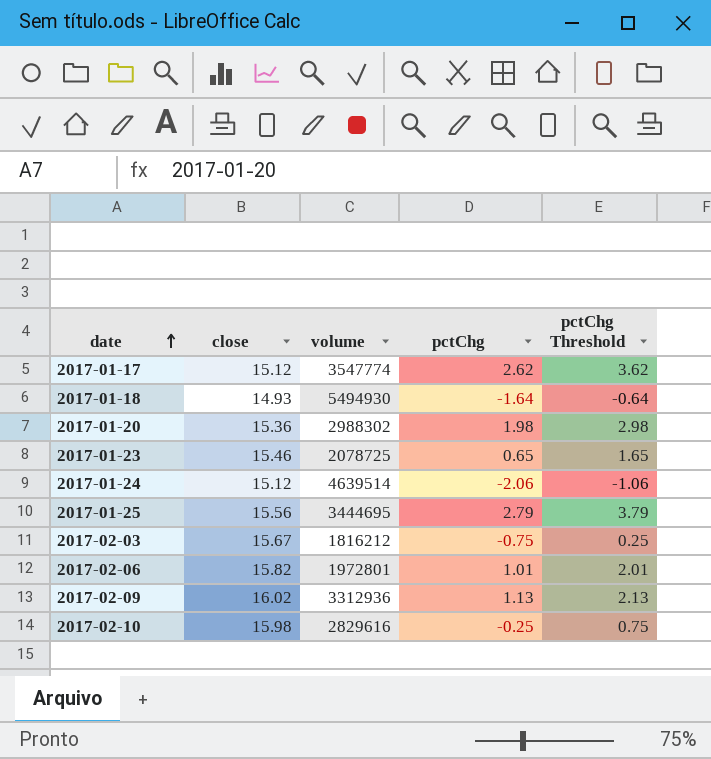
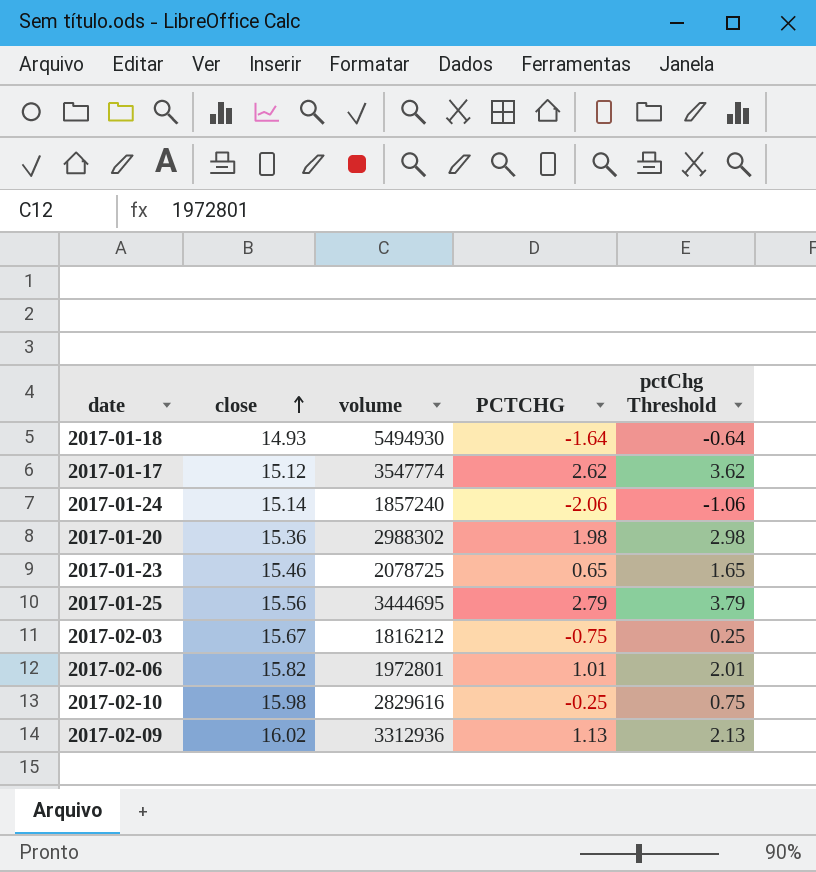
row order: date ascending -> close ascending
column name: pctChg -> PCTCHG
2017-01-24 | close: 15.12 -> 15.14
2017-01-24 | volume: 4639514 -> 1857240

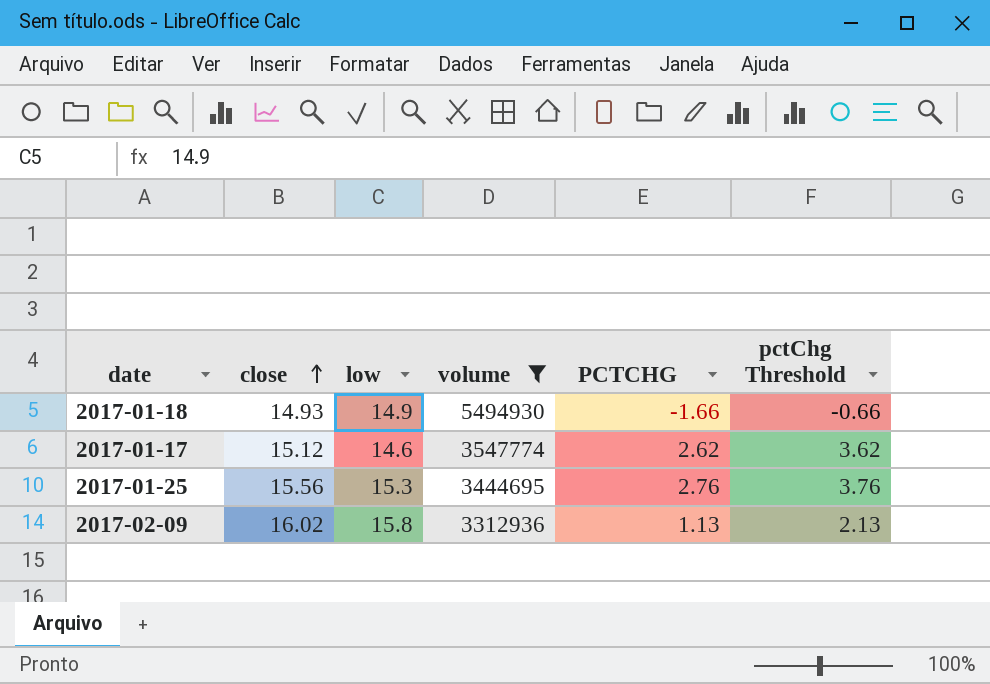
filter: none -> volume >= 3312936
column low | position: none -> 3
2017-01-18 | PCTCHG: -1.64 -> -1.66
2017-01-18 | pctChg Threshold: -0.64 -> -0.66
2017-01-25 | PCTCHG: 2.79 -> 2.76
2017-01-25 | pctChg Threshold: 3.79 -> 3.76

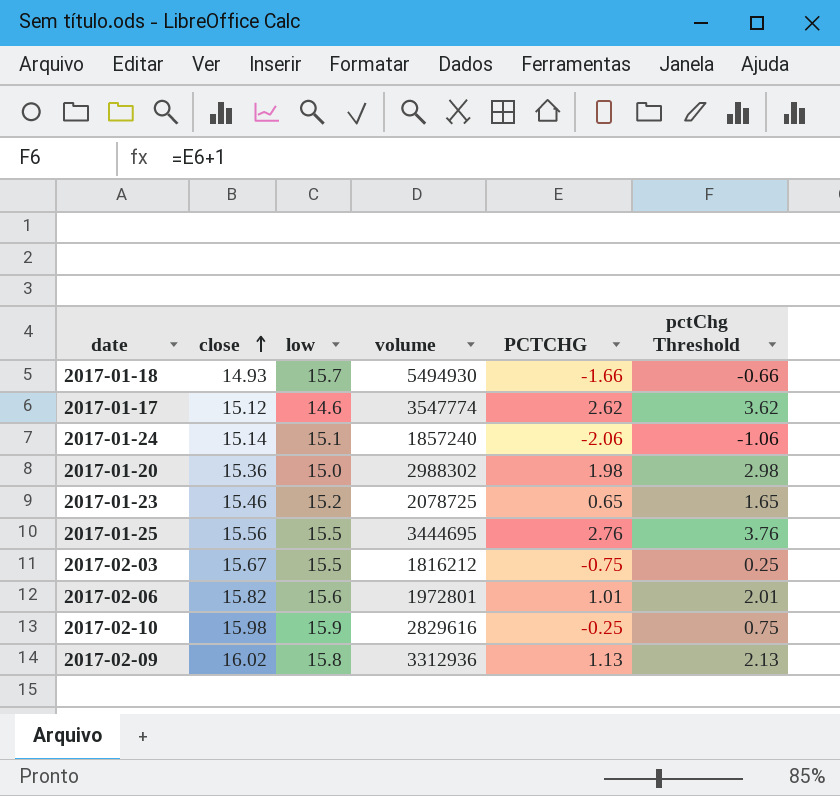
filter: volume >= 3312936 -> none
2017-01-18 | low: 14.9 -> 15.7
2017-01-25 | low: 15.3 -> 15.5

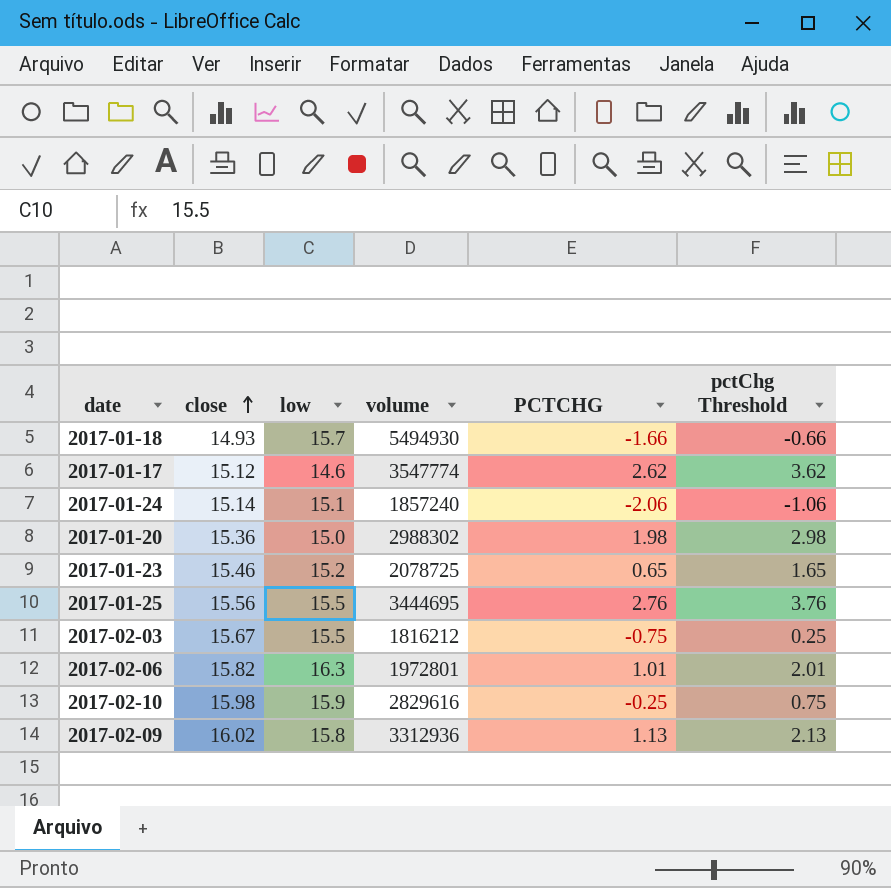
2017-02-06 | low: 15.6 -> 16.3

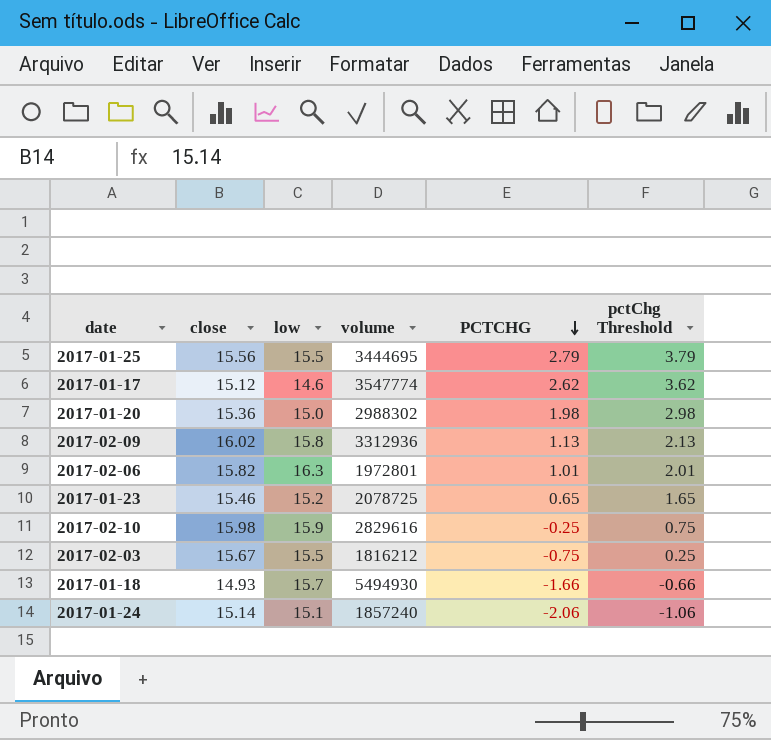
row order: close ascending -> PCTCHG descending
2017-01-25 | PCTCHG: 2.76 -> 2.79
2017-01-25 | pctChg Threshold: 3.76 -> 3.79

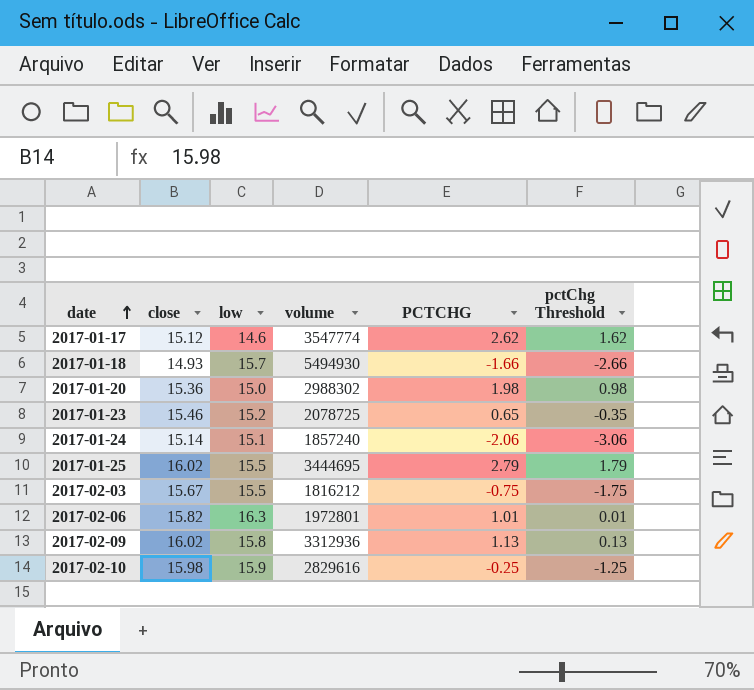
row order: PCTCHG descending -> date ascending
column pctChg Threshold | formula: [PCTCHG] + 1 -> [PCTCHG] - 1
2017-01-25 | close: 15.56 -> 16.02

